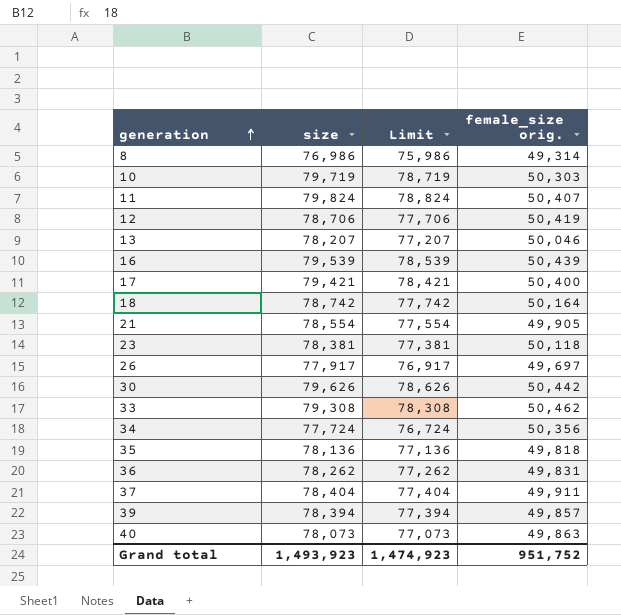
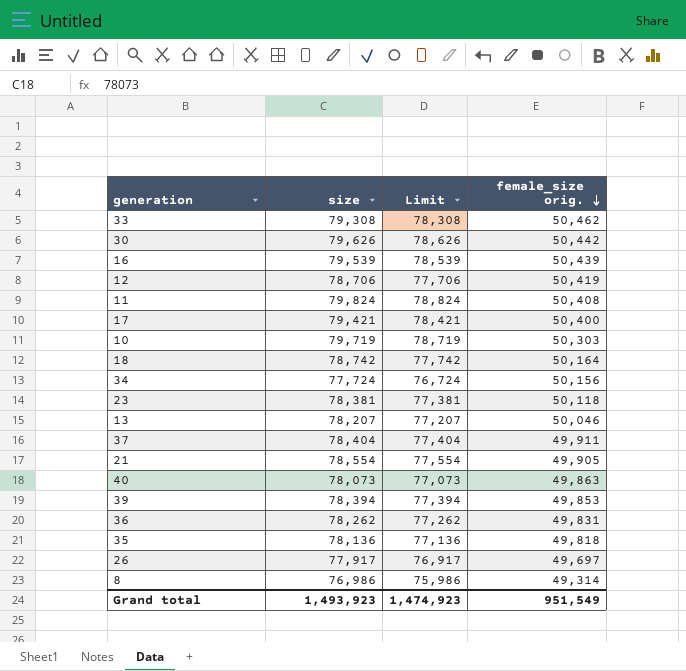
row order: generation ascending -> female_size orig. descending
11 | female_size orig.: 50,407 -> 50,408
34 | female_size orig.: 50,356 -> 50,156
39 | female_size orig.: 49,857 -> 49,853
Grand total | female_size orig.: 951,752 -> 951,549

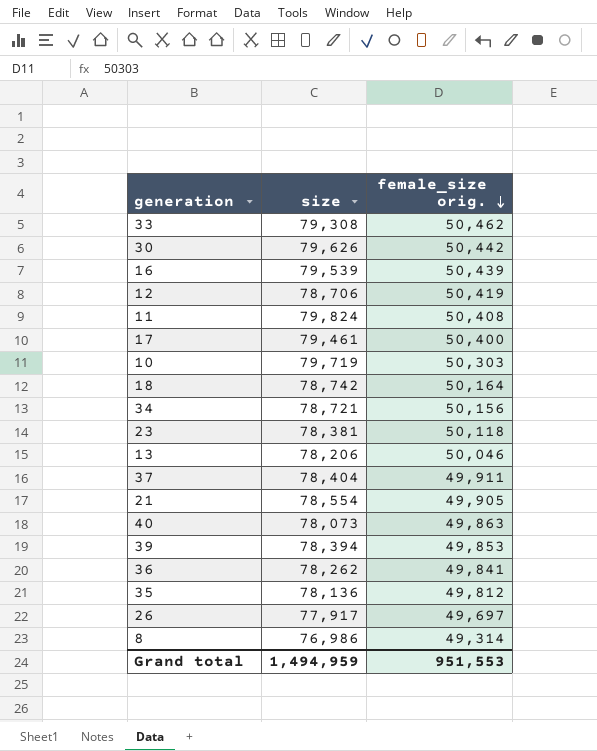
column Limit | formula: [size] - 1000 -> none
17 | size: 79,421 -> 79,461
34 | size: 77,724 -> 78,721
13 | size: 78,207 -> 78,206
36 | female_size orig.: 49,831 -> 49,841
35 | female_size orig.: 49,818 -> 49,812
Grand total | size: 1,493,923 -> 1,494,959
Grand total | female_size orig.: 951,549 -> 951,553

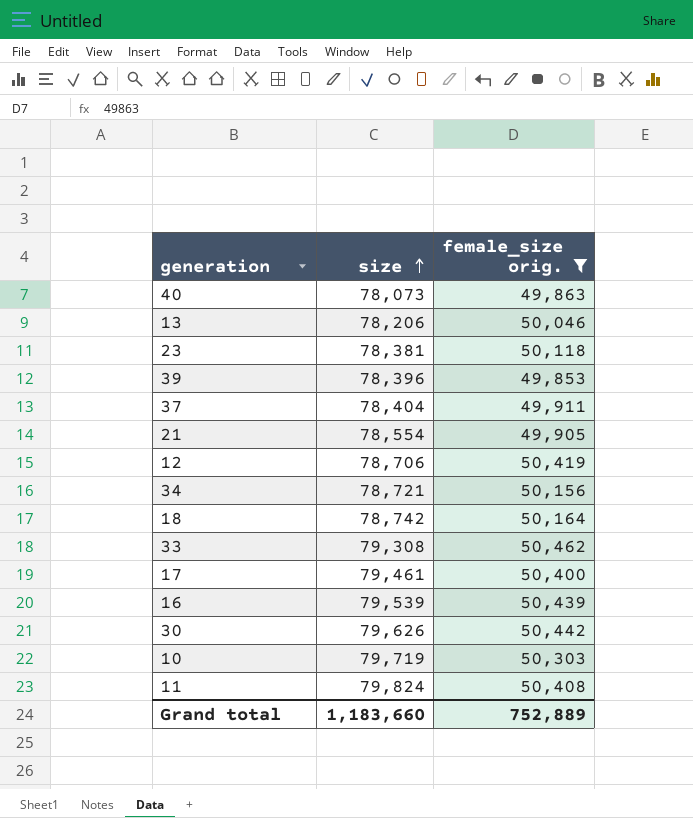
filter: none -> female_size orig. >= 49,853
row order: female_size orig. descending -> size ascending
39 | size: 78,394 -> 78,396
Grand total | size: 1,494,959 -> 1,183,660
Grand total | female_size orig.: 951,553 -> 752,889

